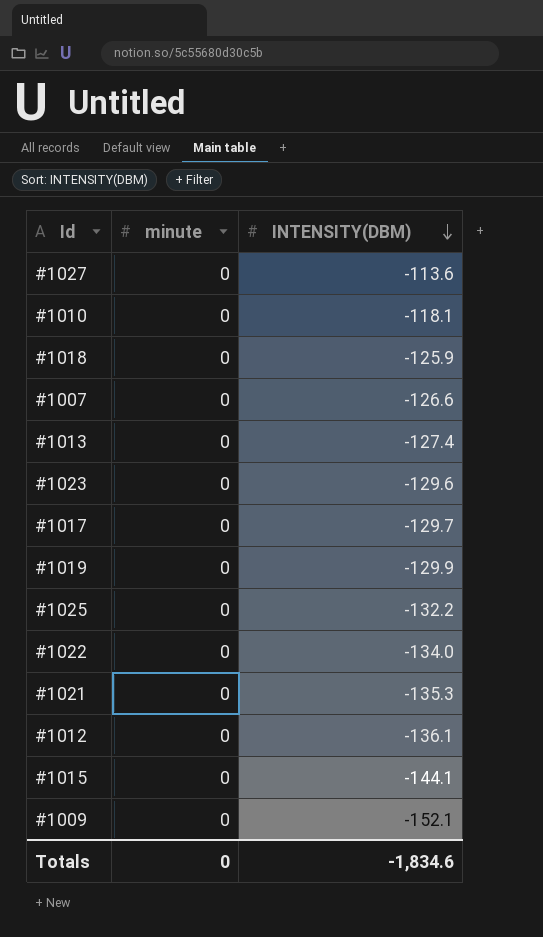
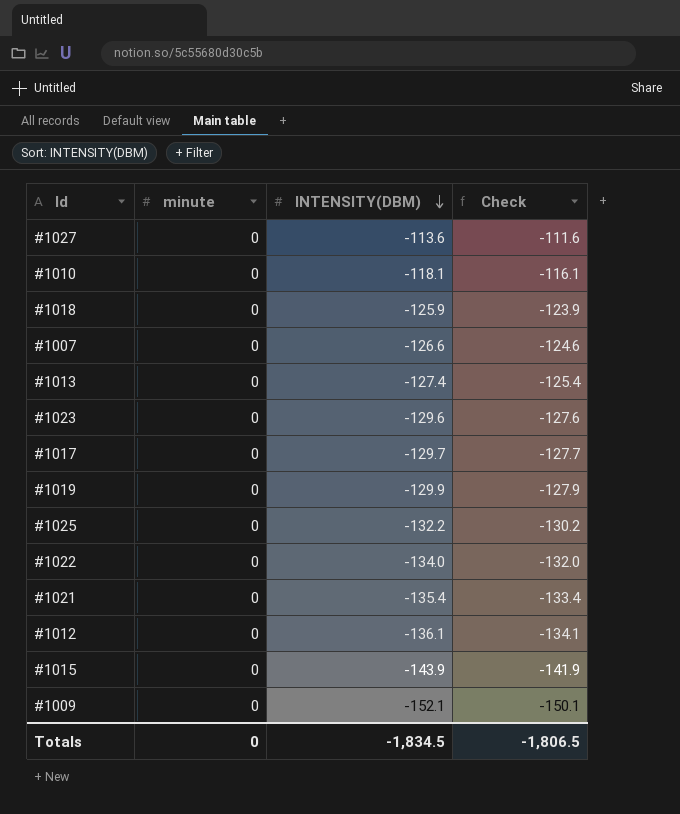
column Check | formula: none -> [INTENSITY(DBM)] + 2
#1021 | INTENSITY(DBM): -135.3 -> -135.4
#1015 | INTENSITY(DBM): -144.1 -> -143.9
Totals | INTENSITY(DBM): -1,834.6 -> -1,834.5

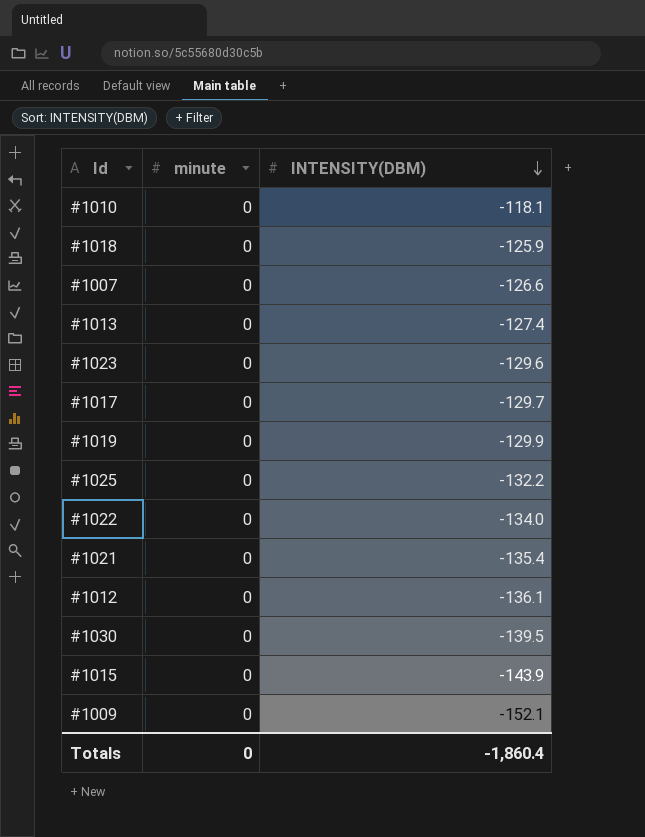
column Check | formula: [INTENSITY(DBM)] + 2 -> none
row #1027: 0 | -113.6 | -111.6 -> none
row #1030: none -> 0 | -139.5
Totals | INTENSITY(DBM): -1,834.5 -> -1,860.4

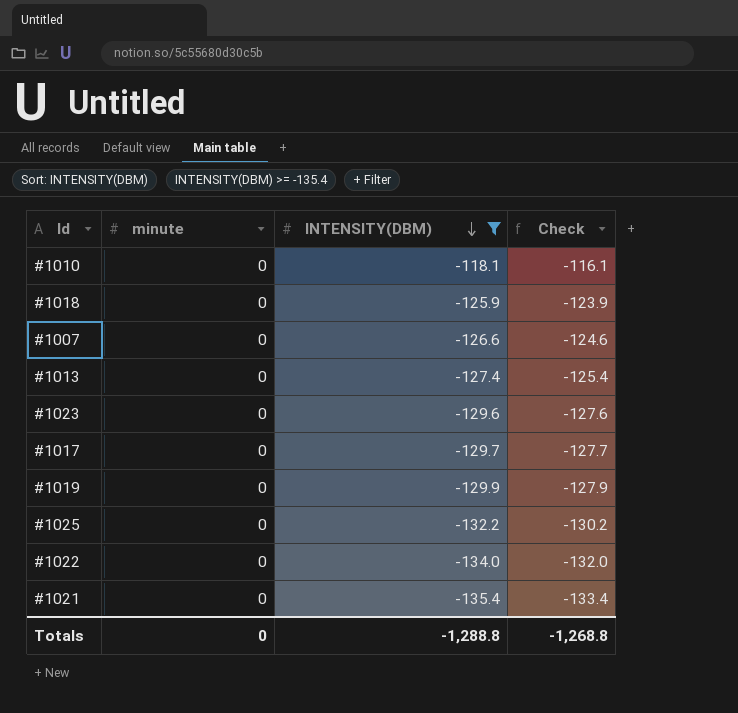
filter: none -> INTENSITY(DBM) >= -135.4
column Check | formula: none -> [INTENSITY(DBM)] + 2
Totals | INTENSITY(DBM): -1,860.4 -> -1,288.8

